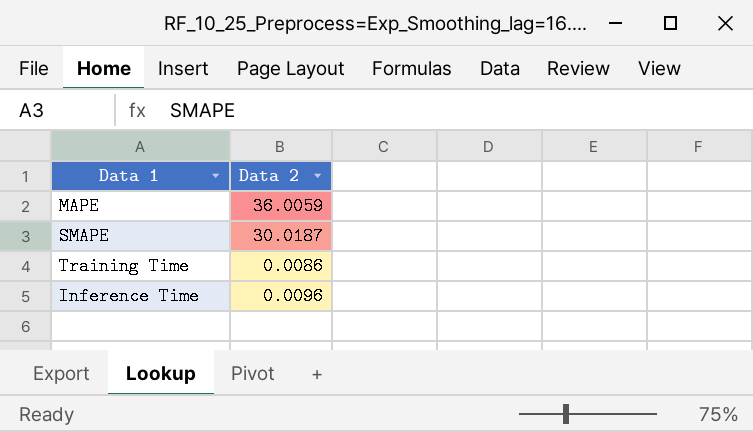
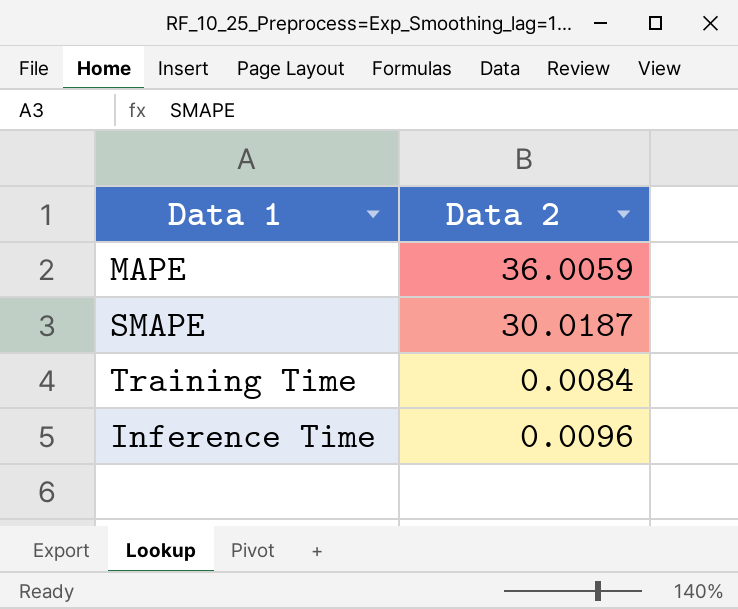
Training Time | Data 2: 0.0086 -> 0.0084

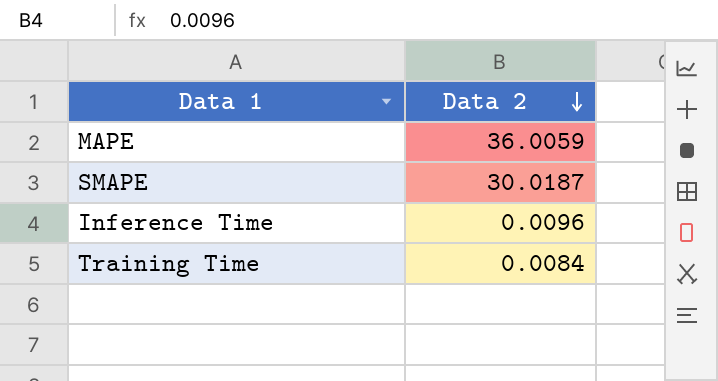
row order: none -> Data 2 descending

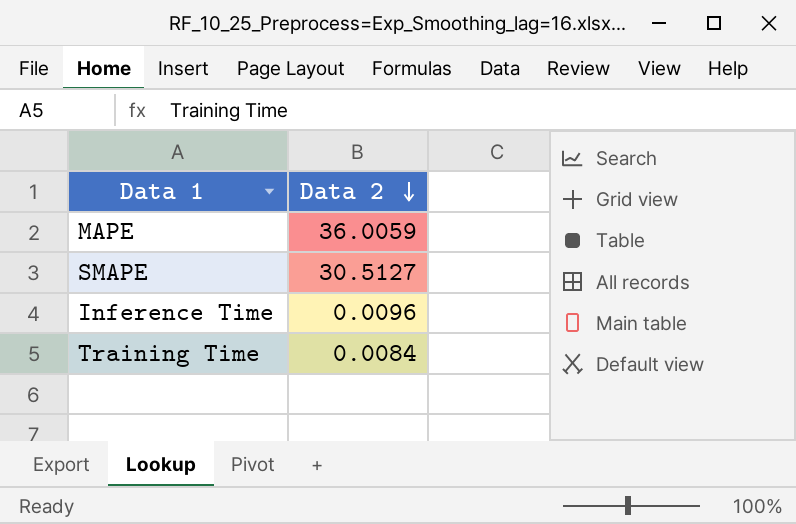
SMAPE | Data 2: 30.0187 -> 30.5127

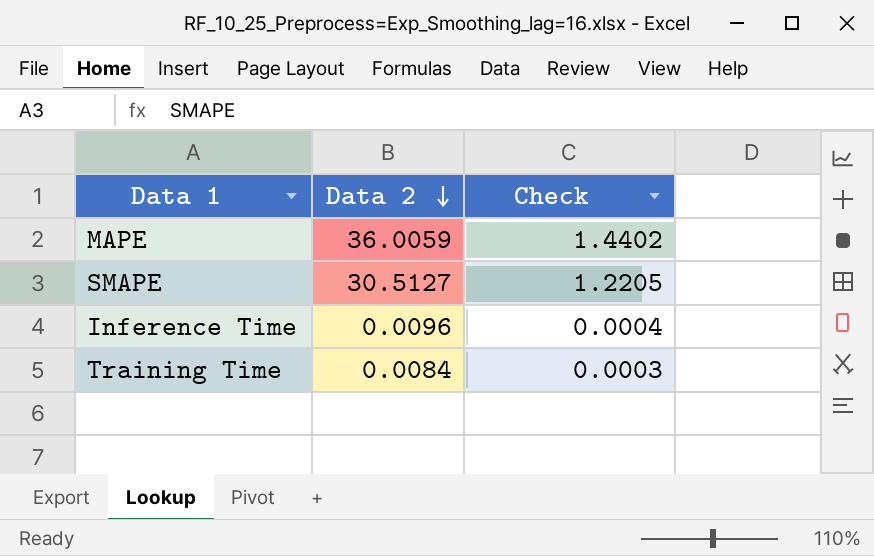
column Check | formula: none -> [Data 2] * 0.04

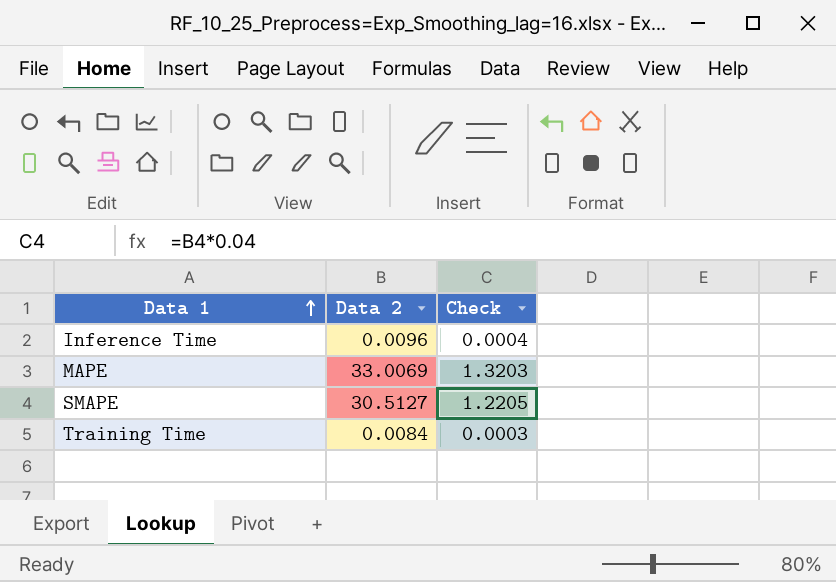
row order: Data 2 descending -> Data 1 ascending
MAPE | Data 2: 36.0059 -> 33.0069
MAPE | Check: 1.4402 -> 1.3203

